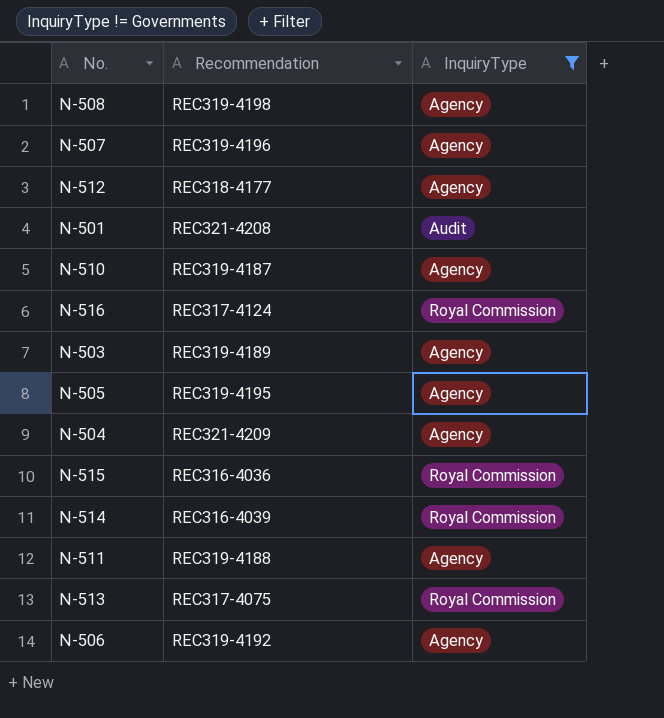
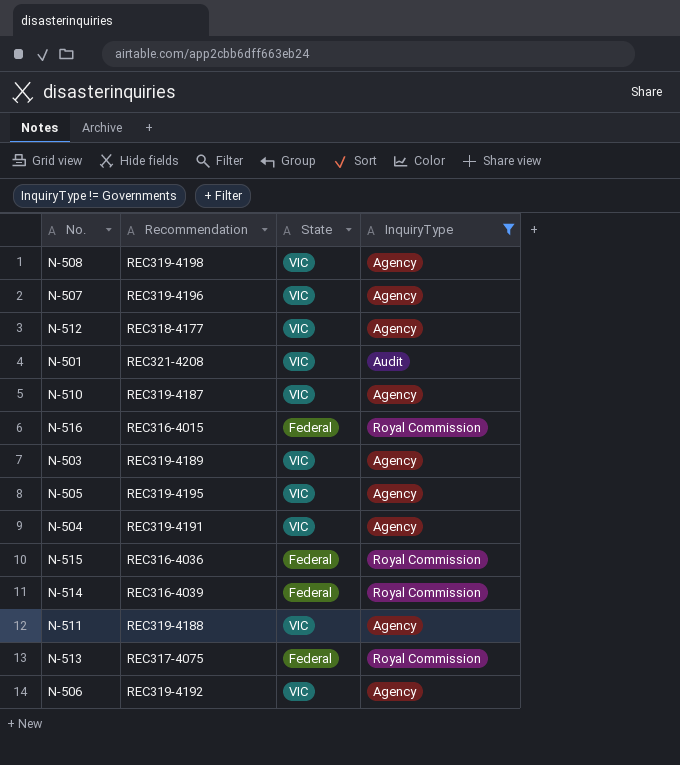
column State | position: none -> 3
N-516 | Recommendation: REC317-4124 -> REC316-4015
N-504 | Recommendation: REC321-4209 -> REC319-4191

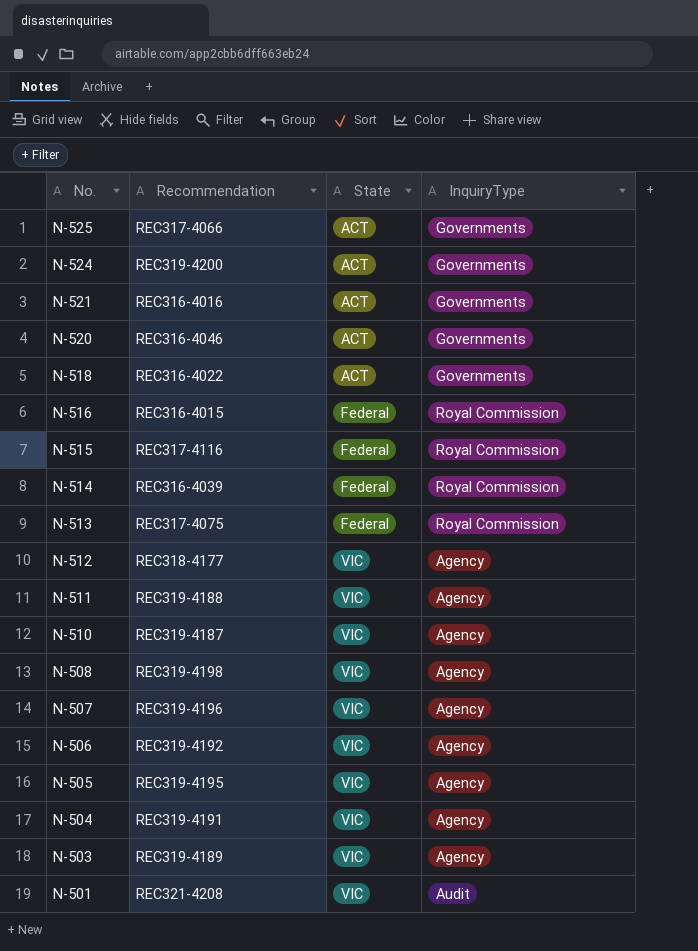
filter: InquiryType != Governments -> none
row order: none -> No. descending
N-515 | Recommendation: REC316-4036 -> REC317-4116

